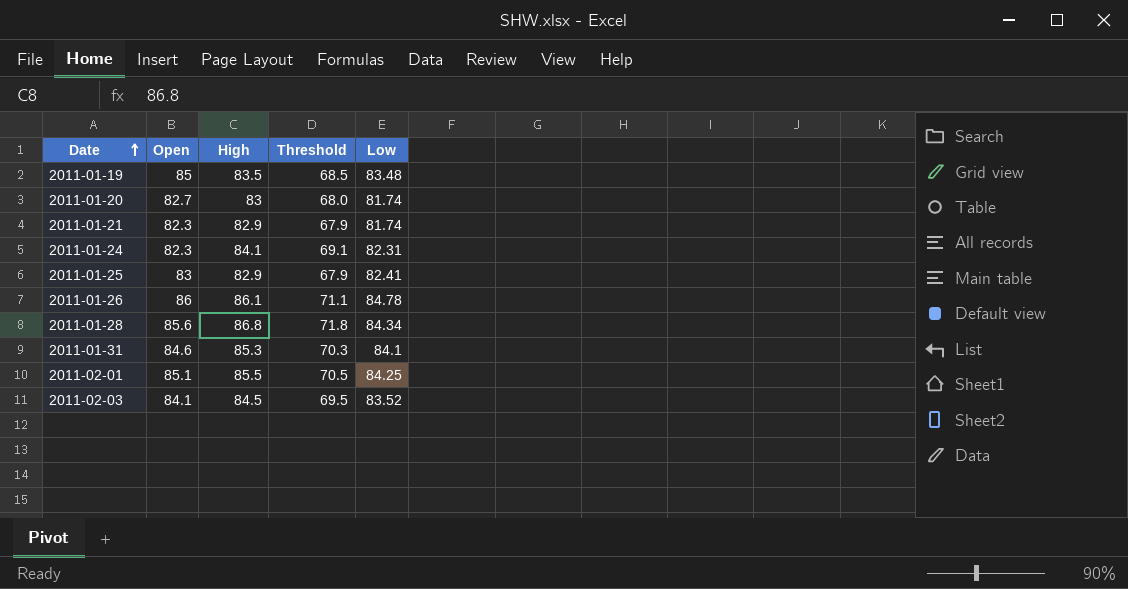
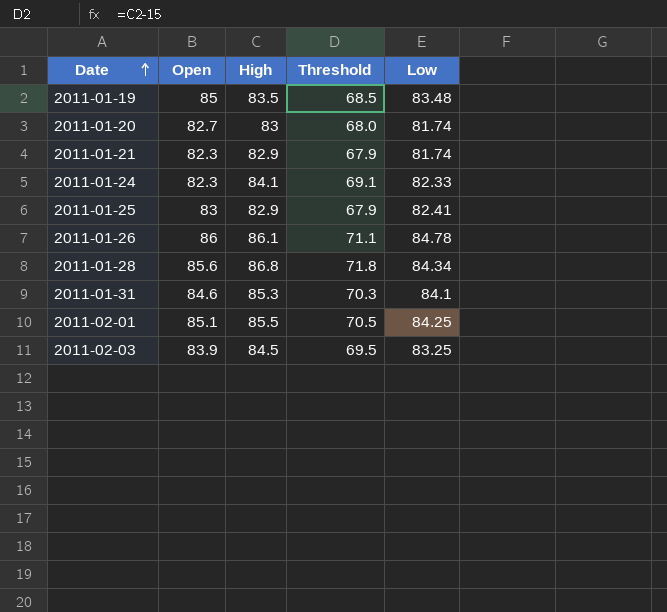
2011-01-24 | Low: 82.31 -> 82.33
2011-02-03 | Open: 84.1 -> 83.9
2011-02-03 | Low: 83.52 -> 83.25

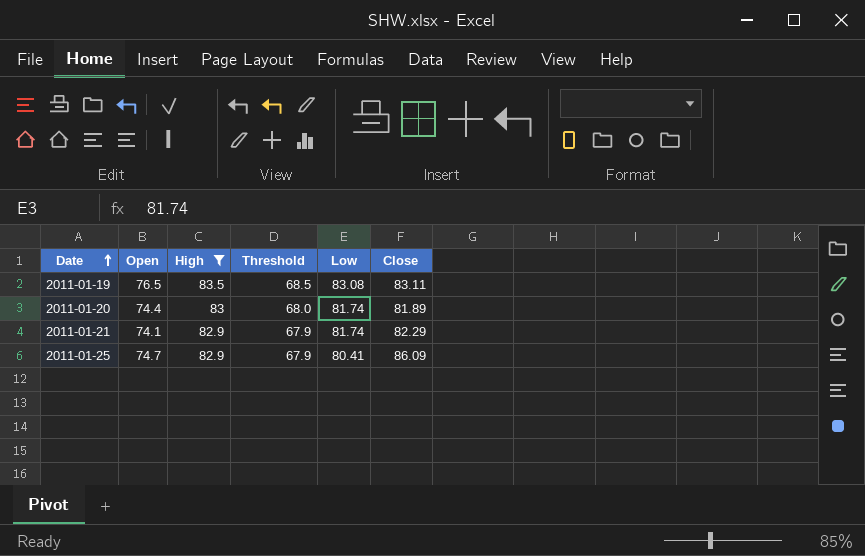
filter: none -> High <= 83.5
column Close | position: none -> 6
2011-01-19 | Open: 85 -> 76.5
2011-01-19 | Low: 83.48 -> 83.08
2011-01-20 | Open: 82.7 -> 74.4
2011-01-21 | Open: 82.3 -> 74.1
2011-01-25 | Open: 83 -> 74.7
2011-01-25 | Low: 82.41 -> 80.41

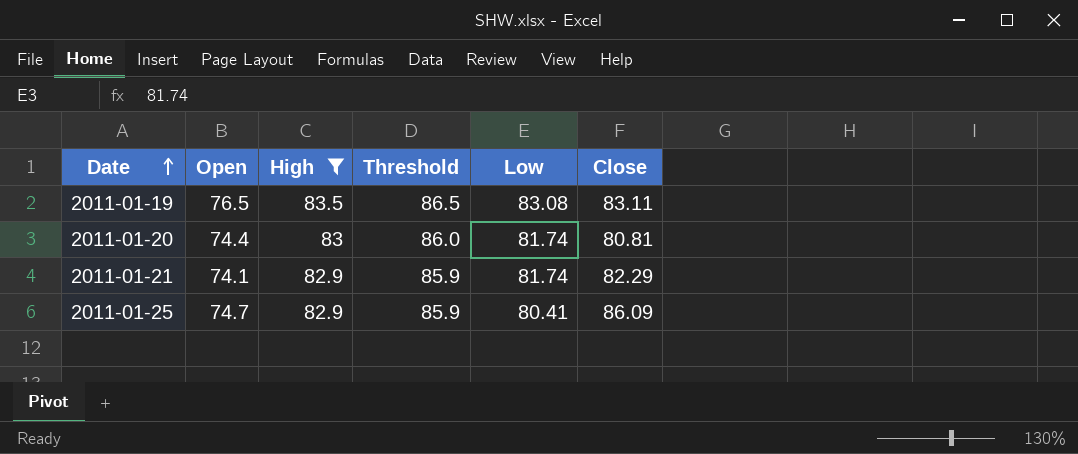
column Threshold | formula: [High] - 15 -> [High] + 3
2011-01-20 | Close: 81.89 -> 80.81

